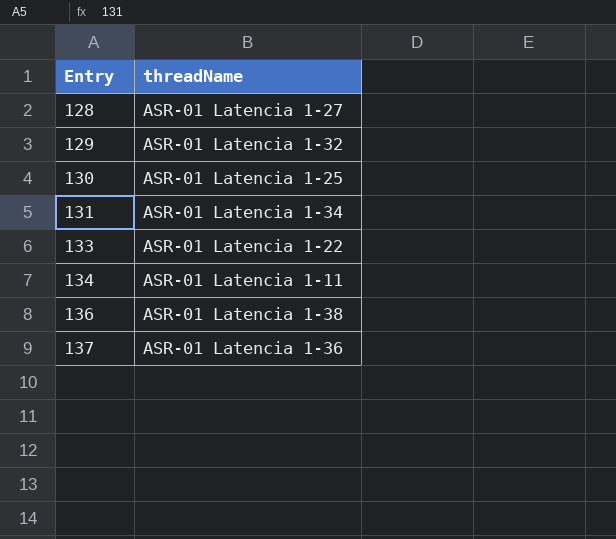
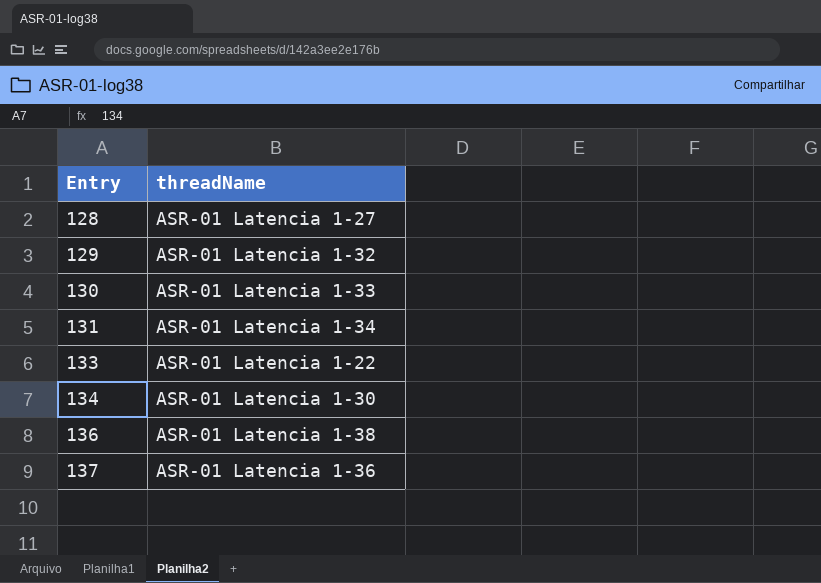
130 | threadName: ASR-01 Latencia 1-25 -> ASR-01 Latencia 1-33
134 | threadName: ASR-01 Latencia 1-11 -> ASR-01 Latencia 1-30

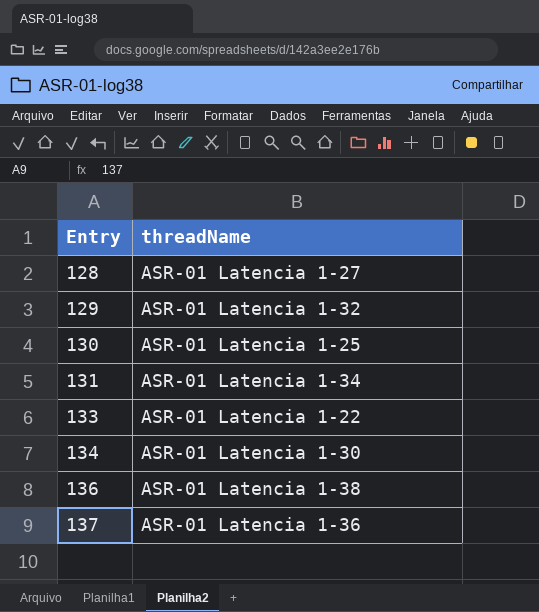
130 | threadName: ASR-01 Latencia 1-33 -> ASR-01 Latencia 1-25

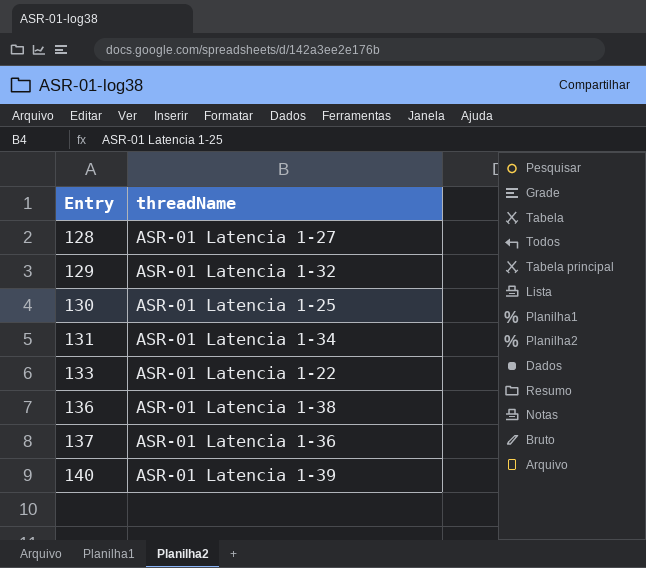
row 134: ASR-01 Latencia 1-30 -> none
row 140: none -> ASR-01 Latencia 1-39

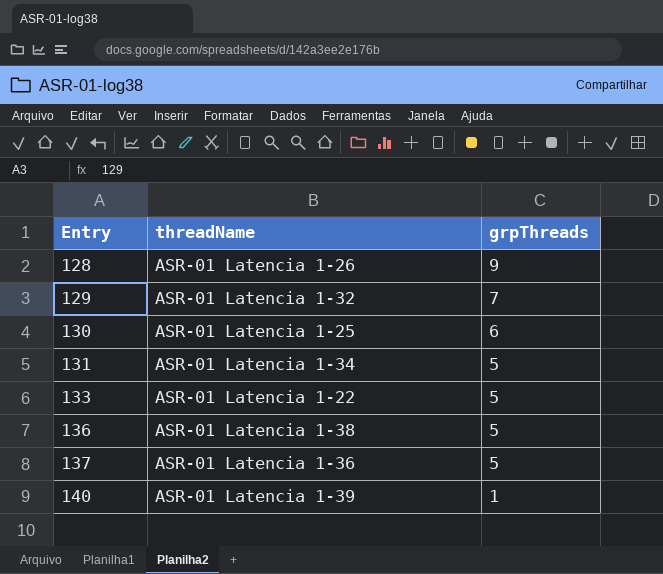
column grpThreads | position: none -> 3
128 | threadName: ASR-01 Latencia 1-27 -> ASR-01 Latencia 1-26

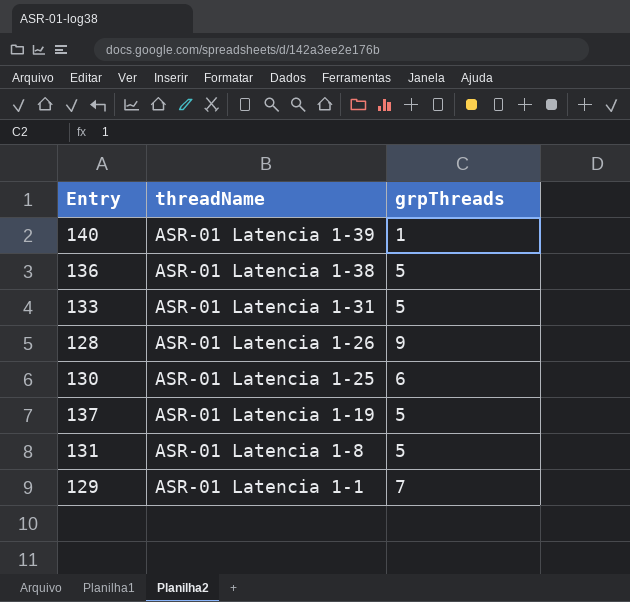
row order: Entry ascending -> threadName descending
133 | threadName: ASR-01 Latencia 1-22 -> ASR-01 Latencia 1-31
137 | threadName: ASR-01 Latencia 1-36 -> ASR-01 Latencia 1-19
131 | threadName: ASR-01 Latencia 1-34 -> ASR-01 Latencia 1-8
129 | threadName: ASR-01 Latencia 1-32 -> ASR-01 Latencia 1-1

